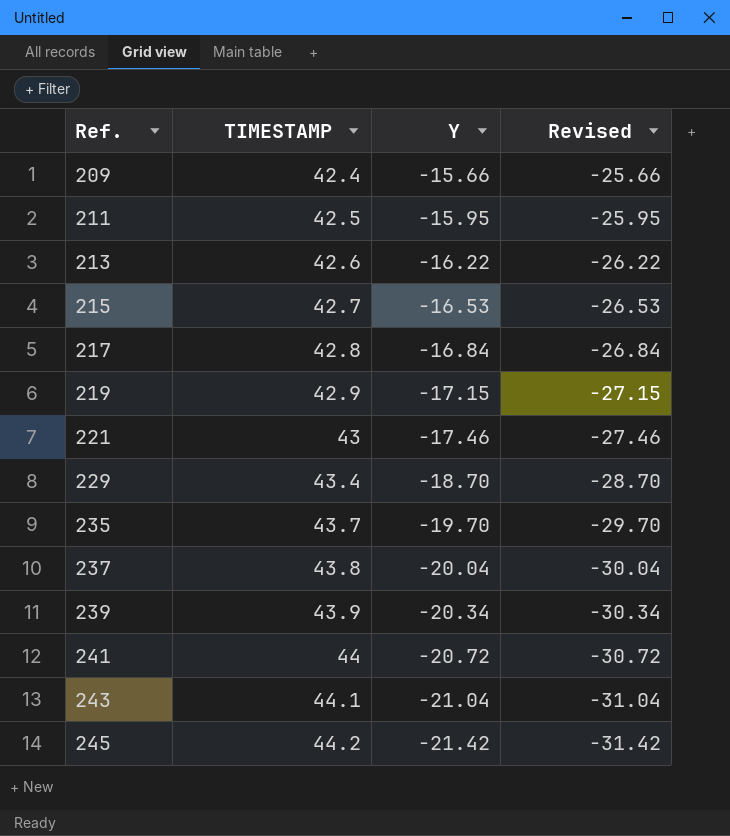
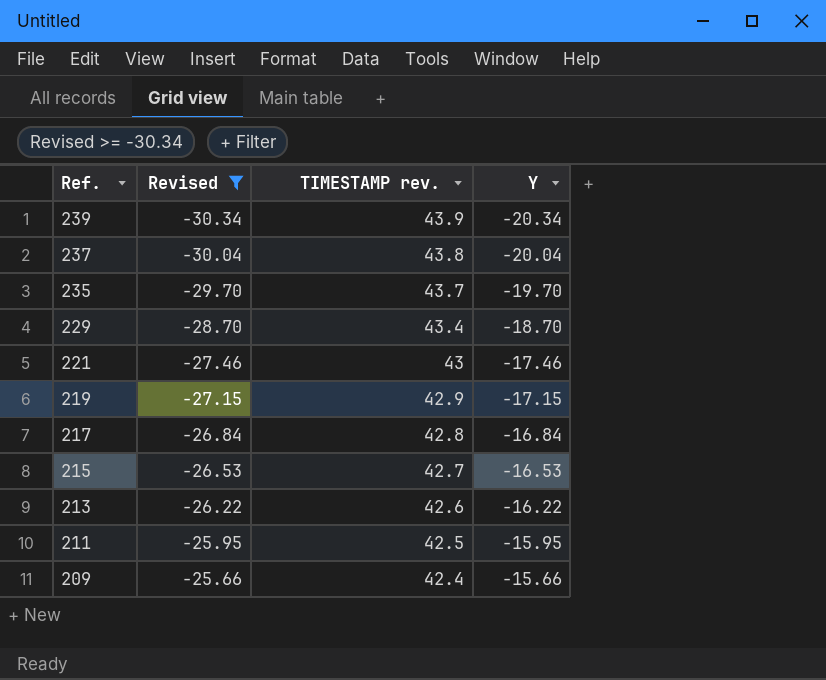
filter: none -> Revised >= -30.34
row order: Ref. ascending -> Ref. descending
column Revised | position: 4 -> 2
column name: TIMESTAMP -> TIMESTAMP rev.

